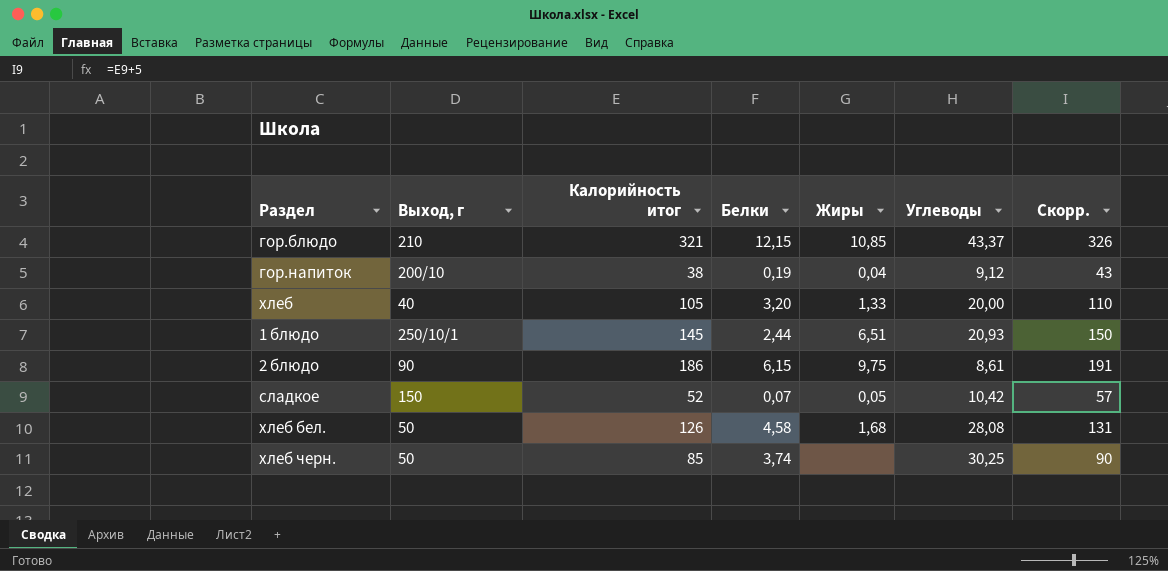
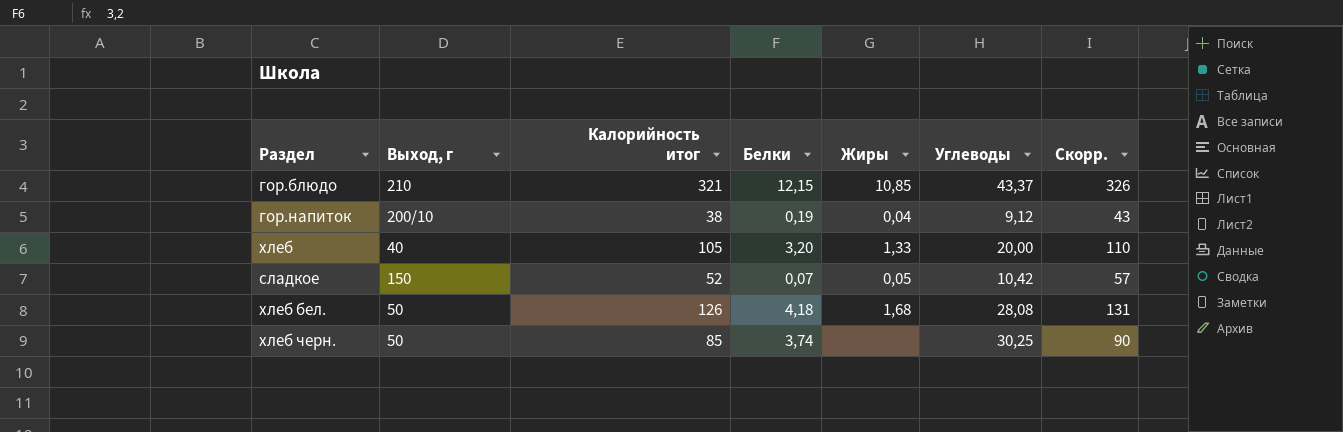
row 1 блюдо: 250/10/1 | 145 | 2,44 | 6,51 | 20,93 | 150 -> none
row 2 блюдо: 90 | 186 | 6,15 | 9,75 | 8,61 | 191 -> none
хлеб бел. | Белки: 4,58 -> 4,18

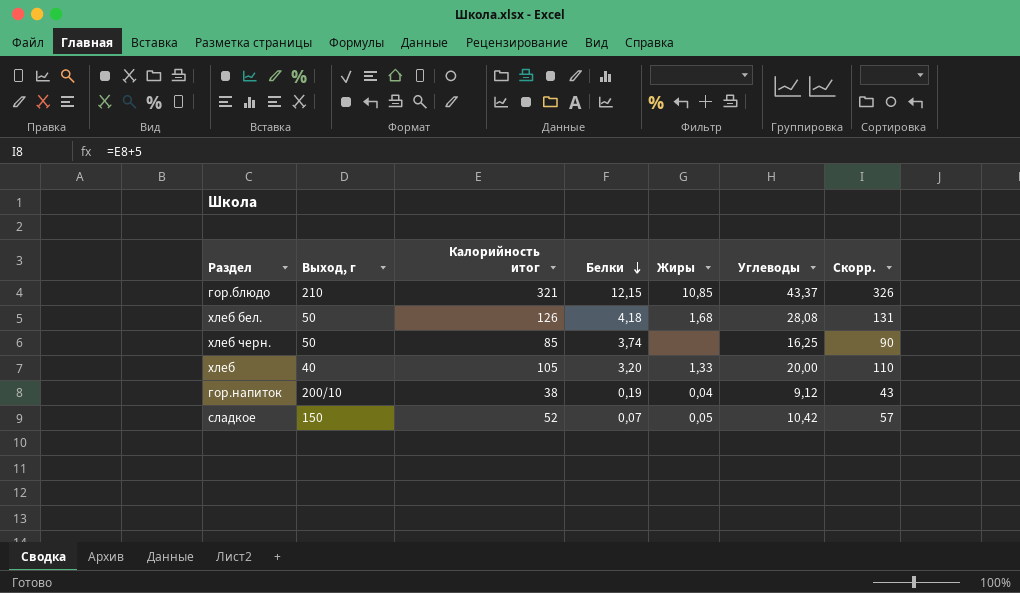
row order: none -> Белки descending
хлеб черн. | Углеводы: 30,25 -> 16,25

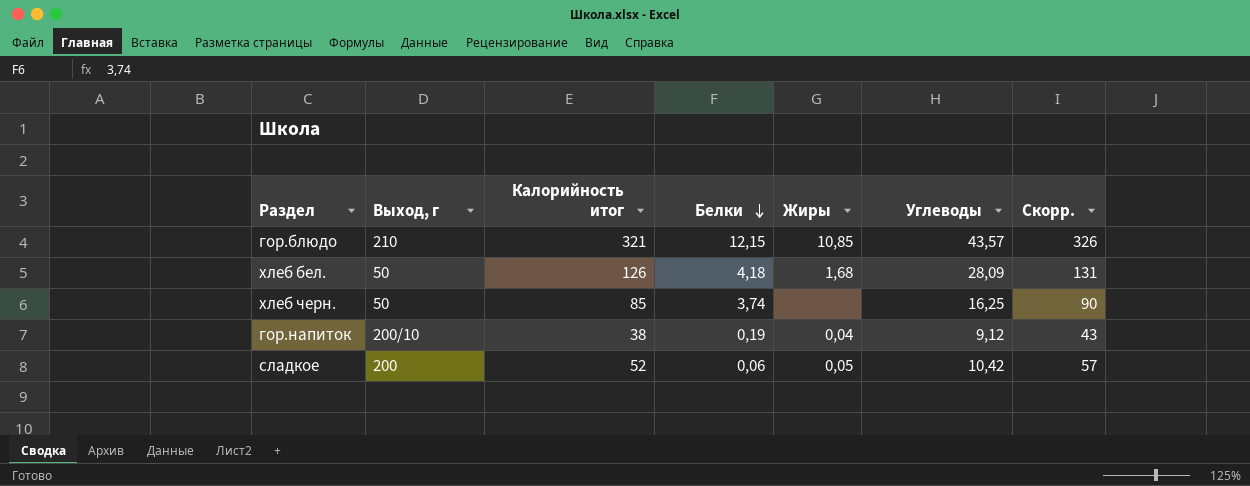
row хлеб: 40 | 105 | 3,20 | 1,33 | 20,00 | 110 -> none
гор.блюдо | Углеводы: 43,37 -> 43,57
хлеб бел. | Углеводы: 28,08 -> 28,09
сладкое | Выход, г: 150 -> 200
сладкое | Белки: 0,07 -> 0,06

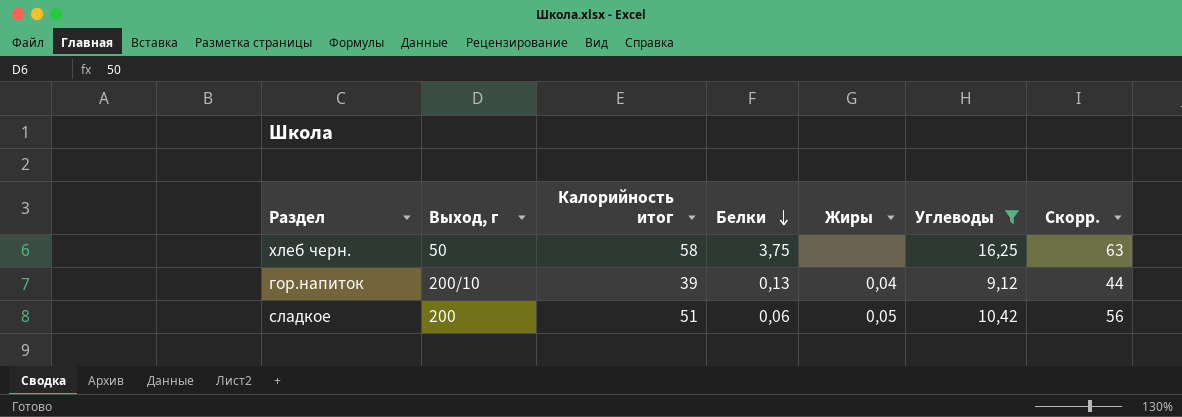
filter: none -> Углеводы <= 16,25
хлеб черн. | Калорийность итог: 85 -> 58
хлеб черн. | Белки: 3,74 -> 3,75
хлеб черн. | Скорр.: 90 -> 63
гор.напиток | Калорийность итог: 38 -> 39
гор.напиток | Белки: 0,19 -> 0,13
гор.напиток | Скорр.: 43 -> 44
сладкое | Калорийность итог: 52 -> 51
сладкое | Скорр.: 57 -> 56

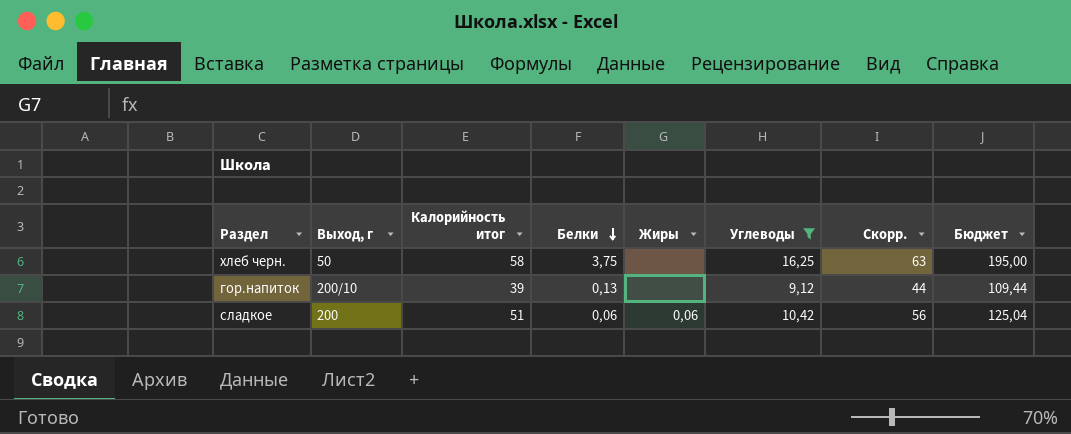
column Бюджет | formula: none -> [Углеводы] * 12
гор.напиток | Жиры: 0,04 -> none
сладкое | Жиры: 0,05 -> 0,06

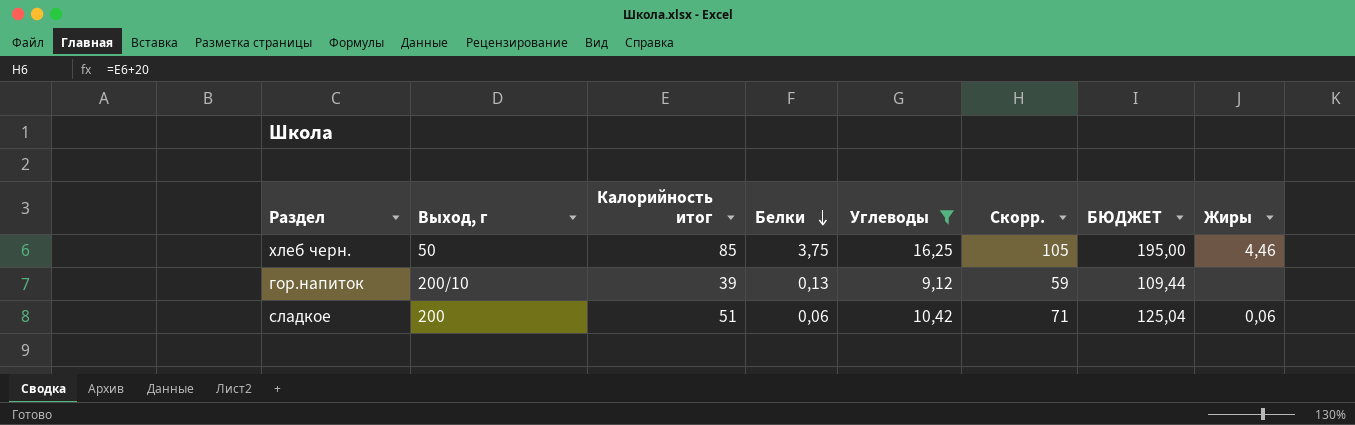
column Скорр. | formula: [Калорийность итог] + 5 -> [Калорийность итог] + 20
column name: Бюджет -> БЮДЖЕТ
column Жиры | position: 5 -> 8
хлеб черн. | Калорийность итог: 58 -> 85
хлеб черн. | Жиры: none -> 4,46

